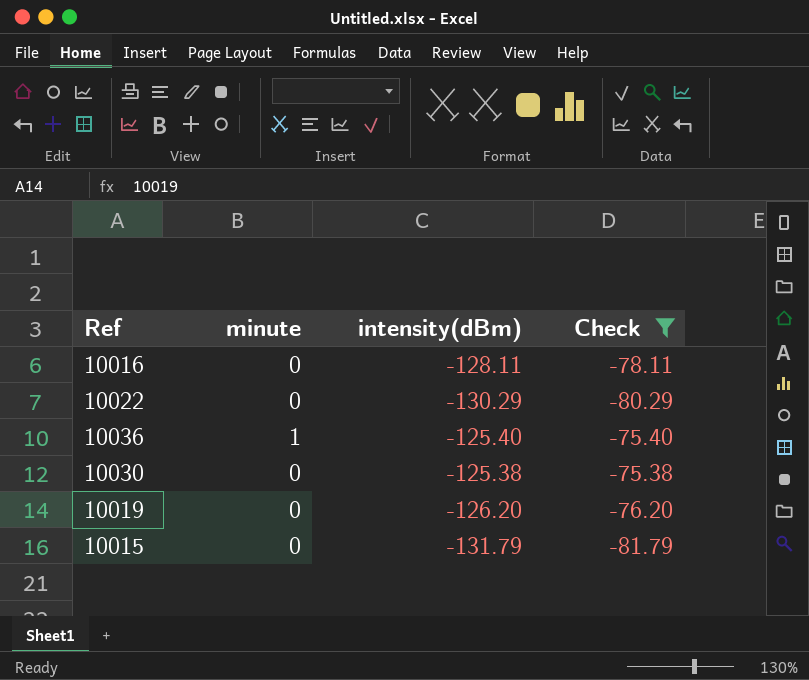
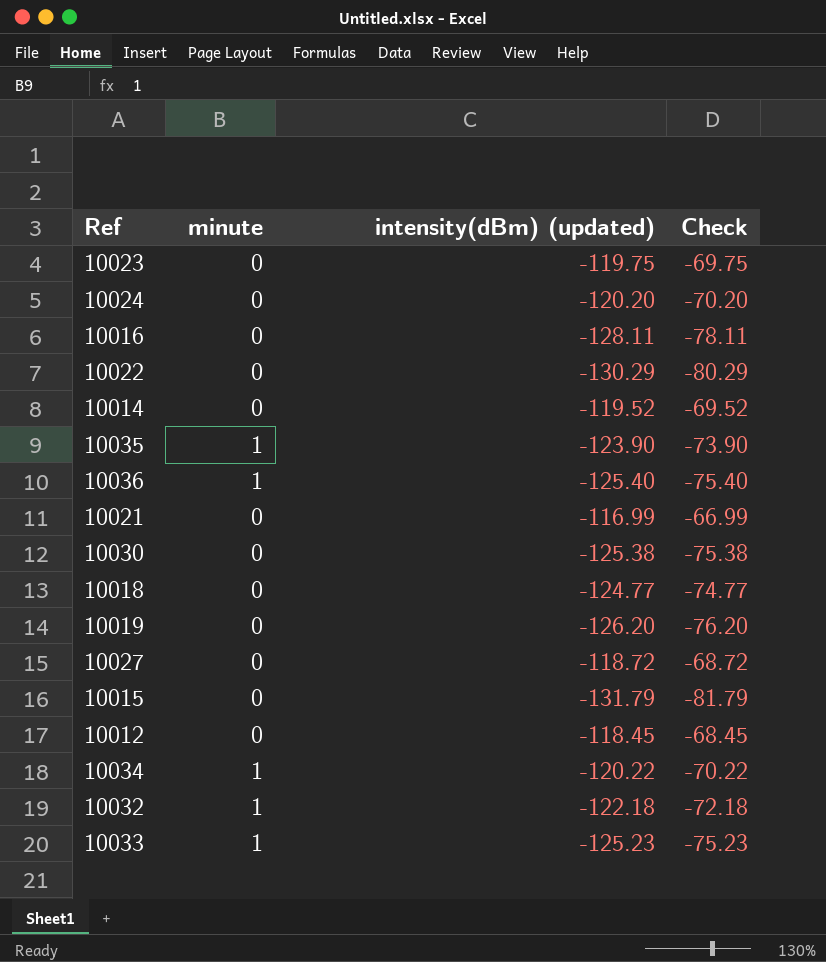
filter: Check <= -75.38 -> none
column name: intensity(dBm) -> intensity(dBm) (updated)

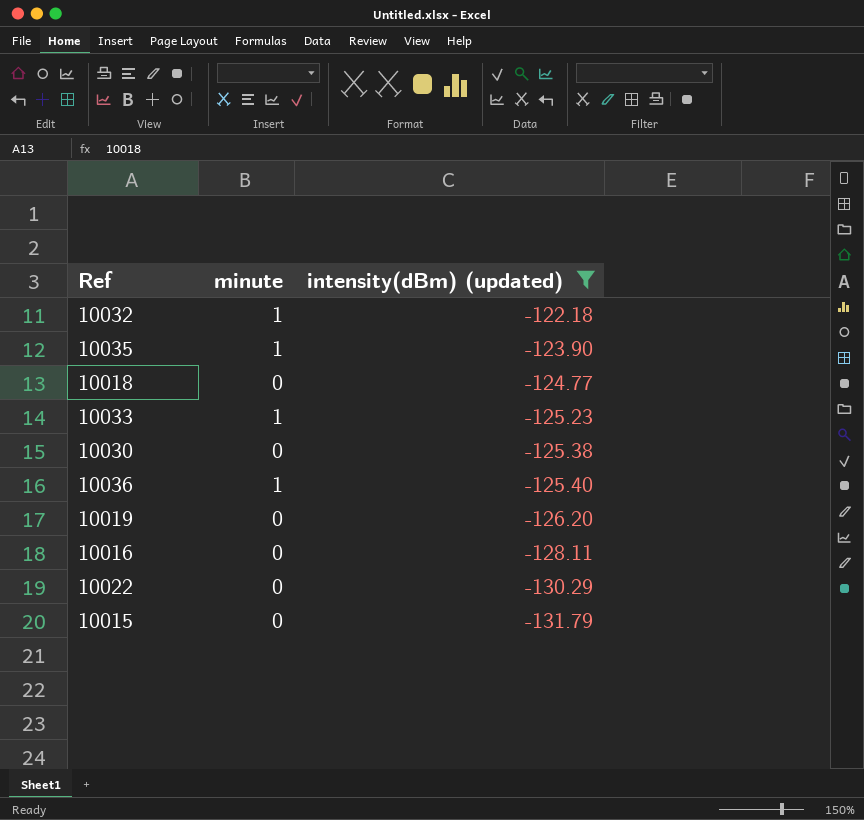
filter: none -> intensity(dBm) (updated) <= -122.18
row order: none -> intensity(dBm) (updated) descending
column Check | formula: [intensity(dBm) (updated)] + 50 -> none

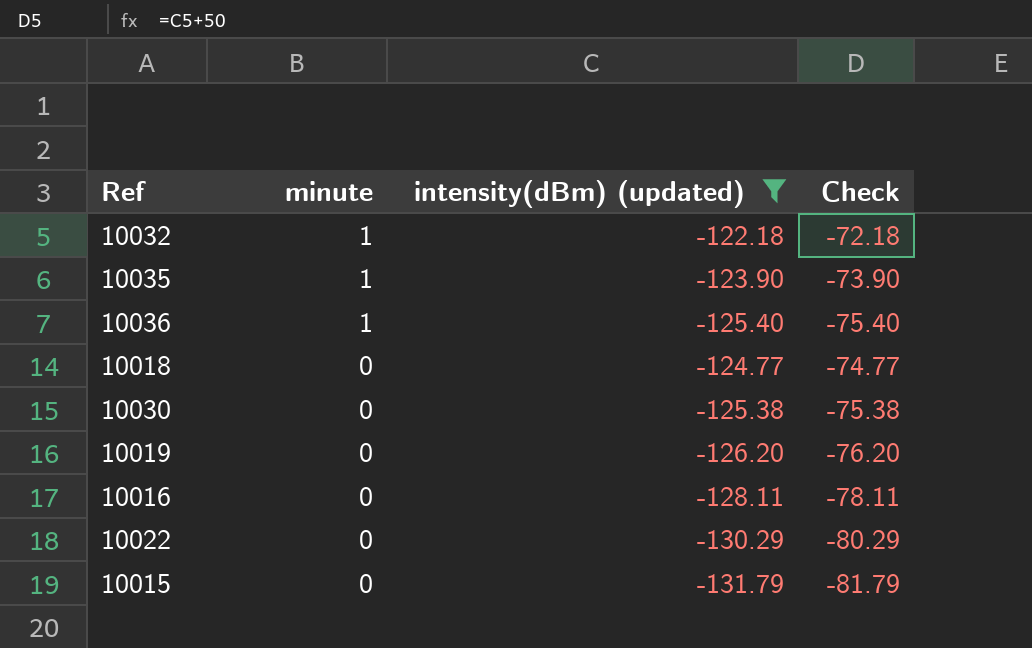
row order: intensity(dBm) (updated) descending -> minute descending
column Check | formula: none -> [intensity(dBm) (updated)] + 50
row 10033: 1 | -125.23 -> none

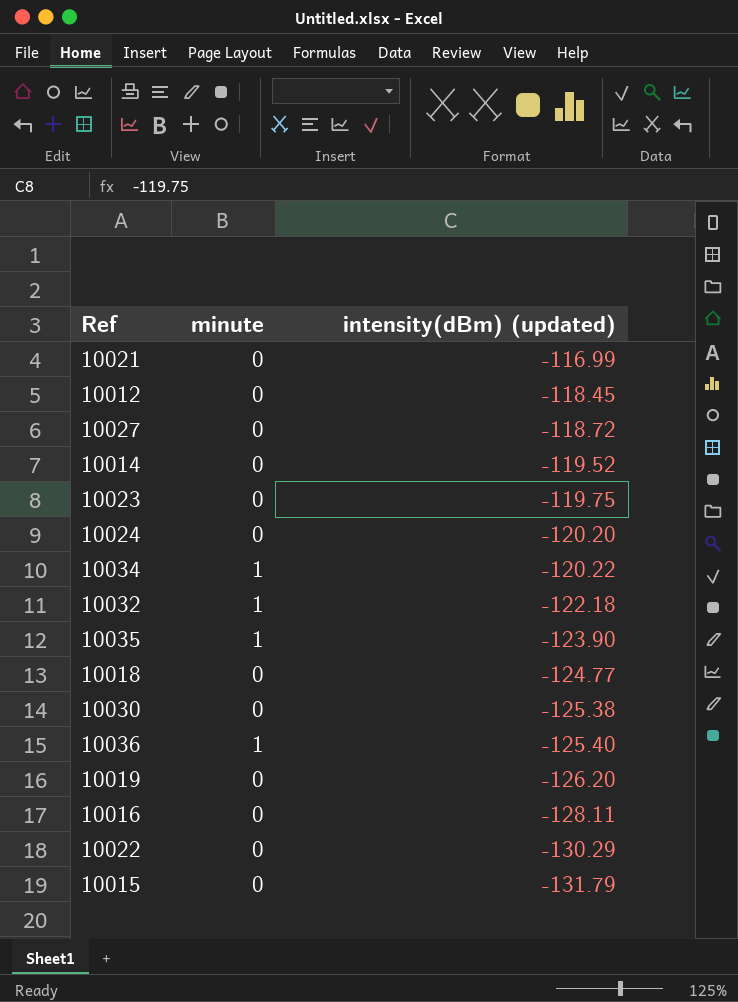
filter: intensity(dBm) (updated) <= -122.18 -> none
row order: minute descending -> intensity(dBm) (updated) descending
column Check | formula: [intensity(dBm) (updated)] + 50 -> none

